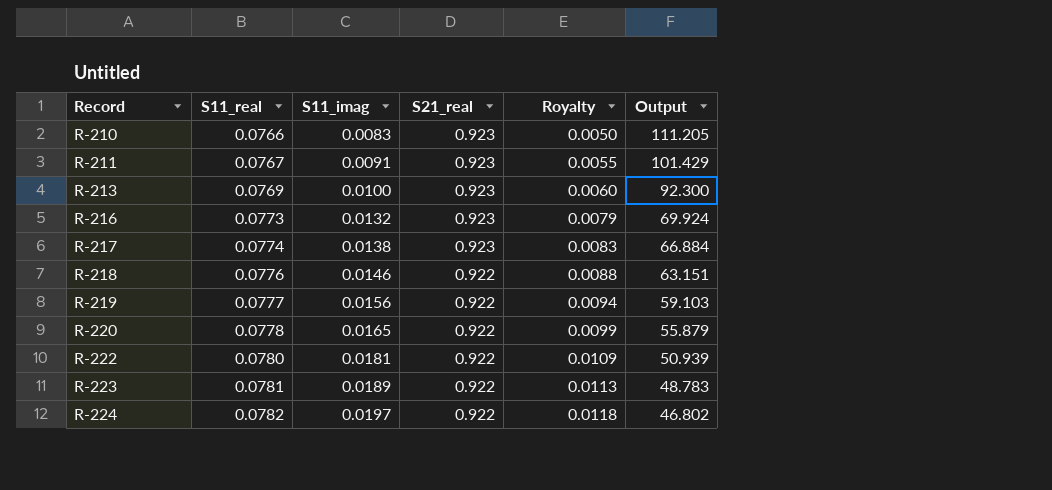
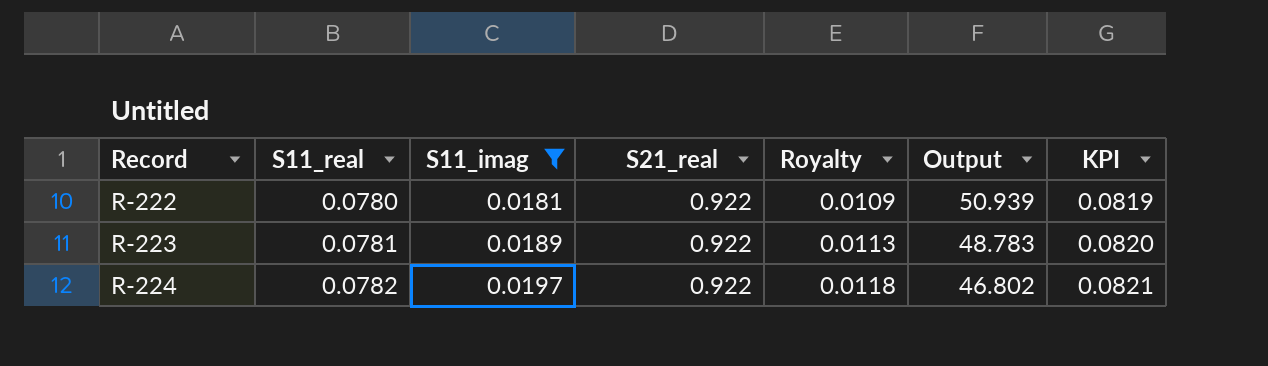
filter: none -> S11_imag >= 0.0181
column KPI | formula: none -> [S11_real] * 1.05

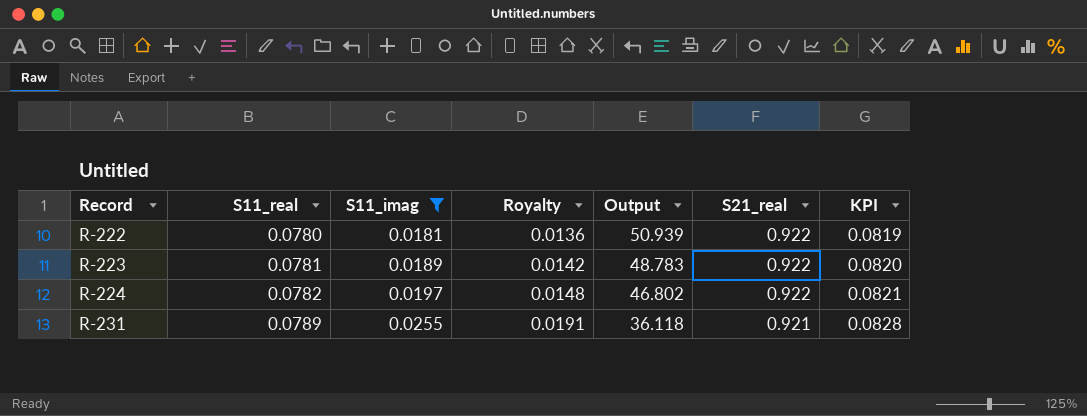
column Royalty | formula: [S11_imag] * 0.6 -> [S11_imag] * 0.75
column S21_real | position: 4 -> 6
row R-231: none -> 0.0789 | 0.0255 | 0.0191 | 36.118 | 0.921 | 0.0828

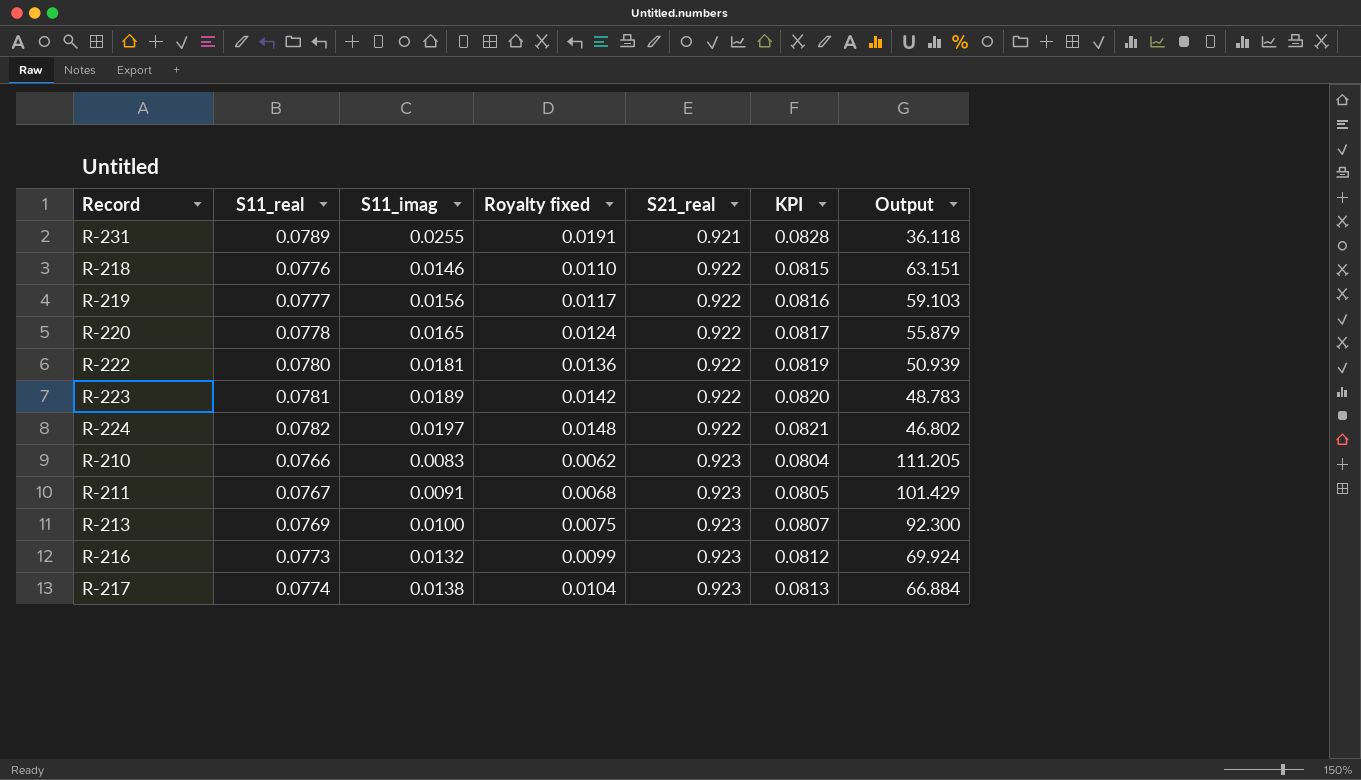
filter: S11_imag >= 0.0181 -> none
row order: Record ascending -> S21_real ascending
column name: Royalty -> Royalty fixed
column Output | position: 5 -> 7

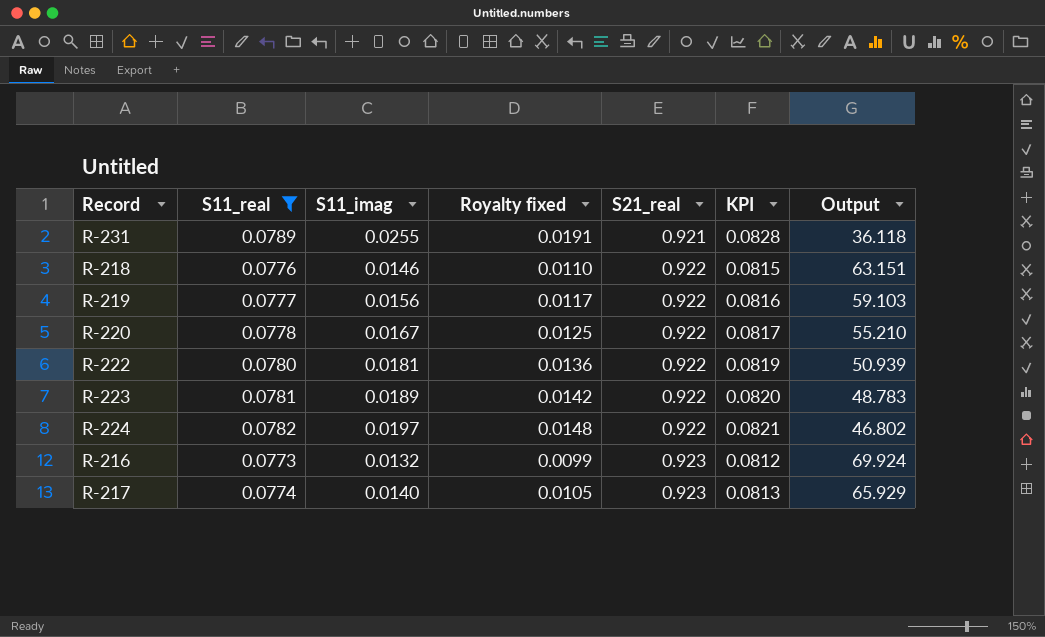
filter: none -> S11_real >= 0.0773
R-220 | S11_imag: 0.0165 -> 0.0167
R-220 | Royalty fixed: 0.0124 -> 0.0125
R-220 | Output: 55.879 -> 55.210
R-217 | S11_imag: 0.0138 -> 0.0140
R-217 | Royalty fixed: 0.0104 -> 0.0105
R-217 | Output: 66.884 -> 65.929

